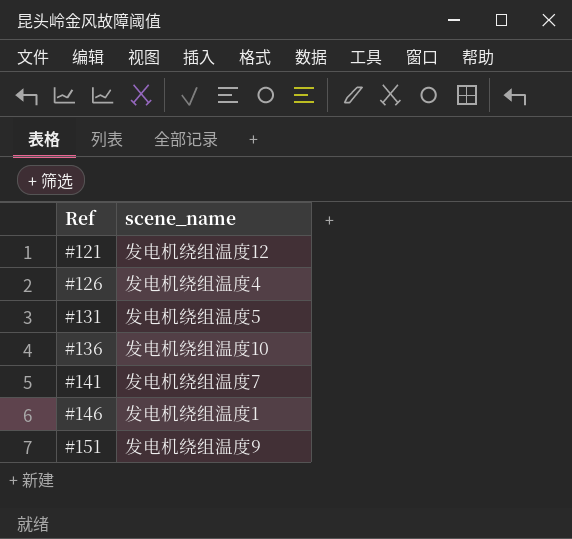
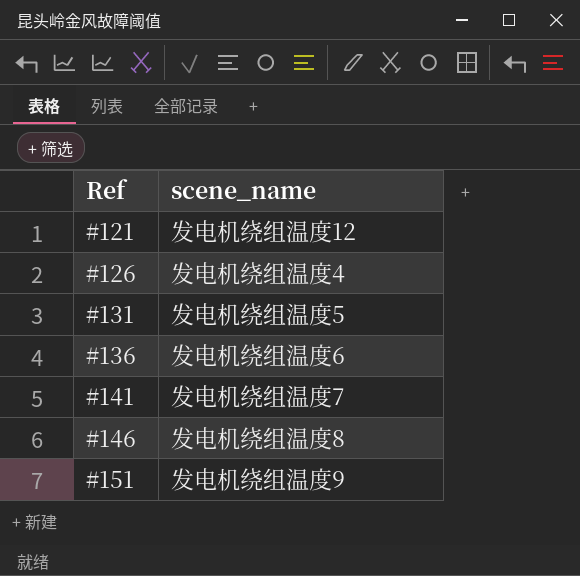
#136 | scene_name: 发电机绕组温度10 -> 发电机绕组温度6
#146 | scene_name: 发电机绕组温度1 -> 发电机绕组温度8

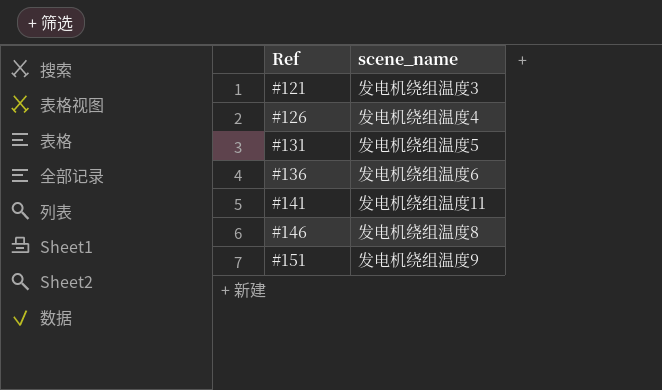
#121 | scene_name: 发电机绕组温度12 -> 发电机绕组温度3
#141 | scene_name: 发电机绕组温度7 -> 发电机绕组温度11

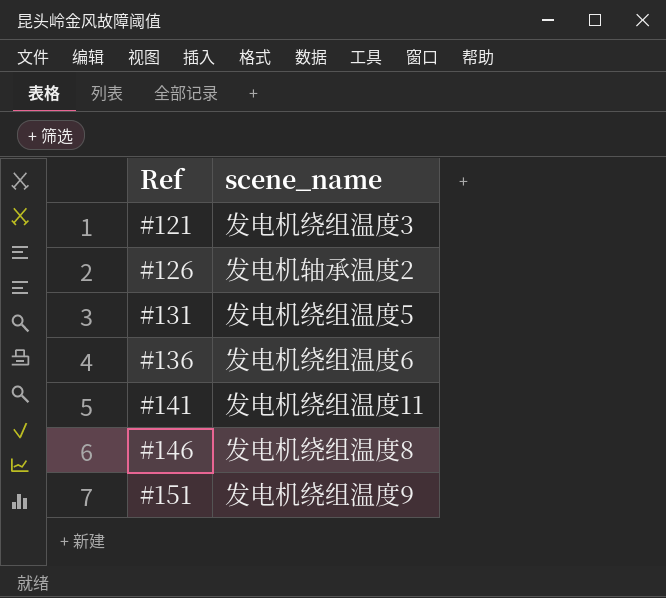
#126 | scene_name: 发电机绕组温度4 -> 发电机轴承温度2

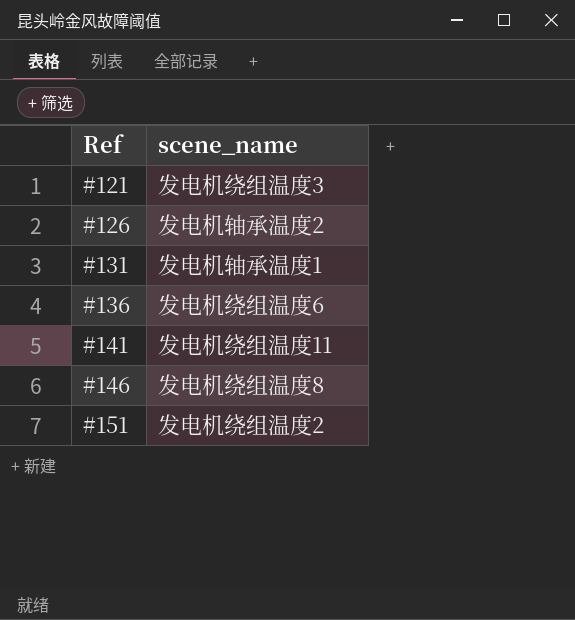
#131 | scene_name: 发电机绕组温度5 -> 发电机轴承温度1
#151 | scene_name: 发电机绕组温度9 -> 发电机绕组温度2

